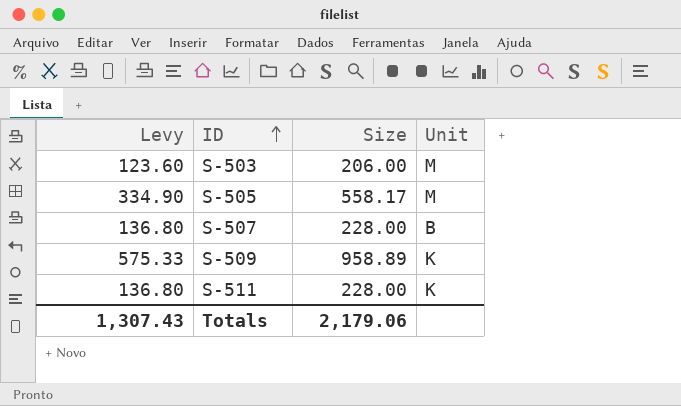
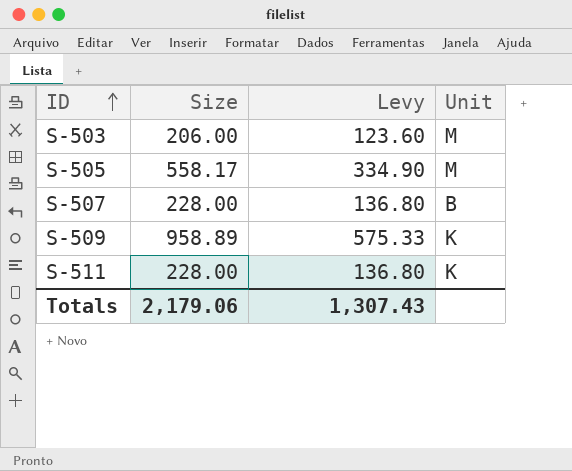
column Levy | position: 1 -> 3

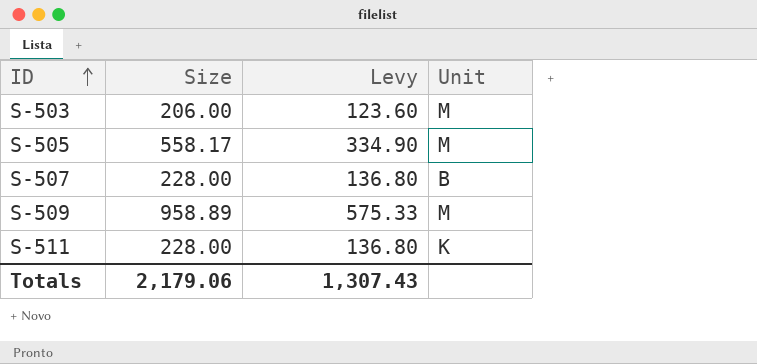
S-509 | Unit: K -> M

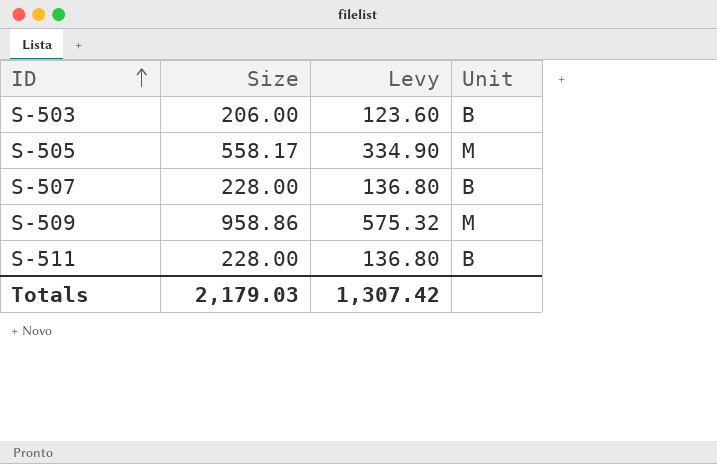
S-503 | Unit: M -> B
S-509 | Size: 958.89 -> 958.86
S-509 | Levy: 575.33 -> 575.32
S-511 | Unit: K -> B
Totals | Size: 2,179.06 -> 2,179.03
Totals | Levy: 1,307.43 -> 1,307.42

